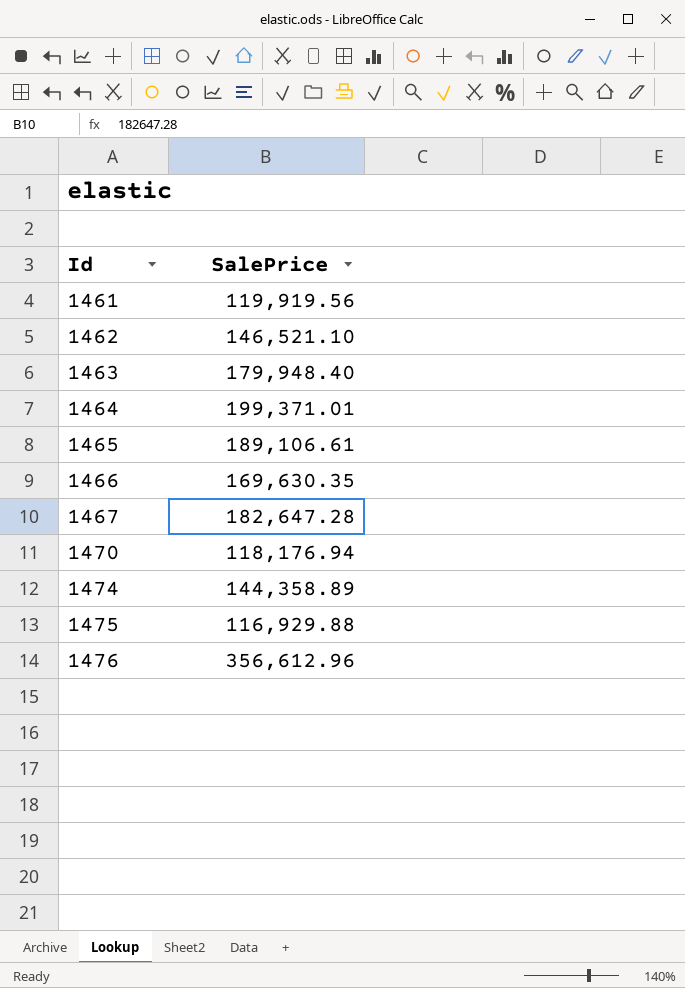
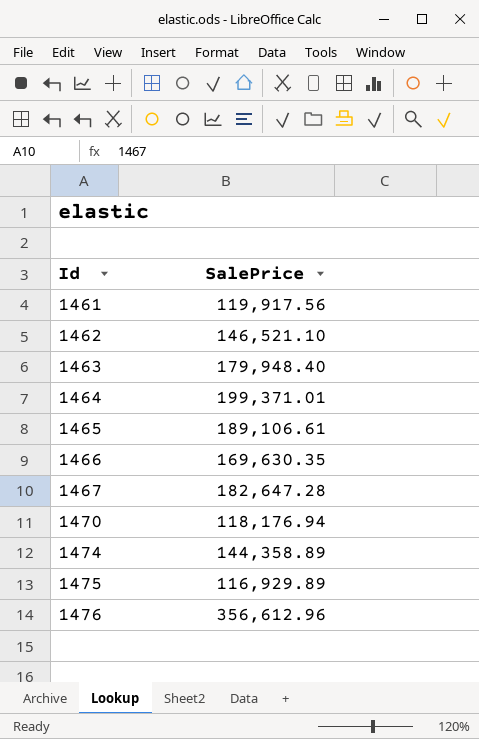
1461 | SalePrice: 119,919.56 -> 119,917.56
1475 | SalePrice: 116,929.88 -> 116,929.89

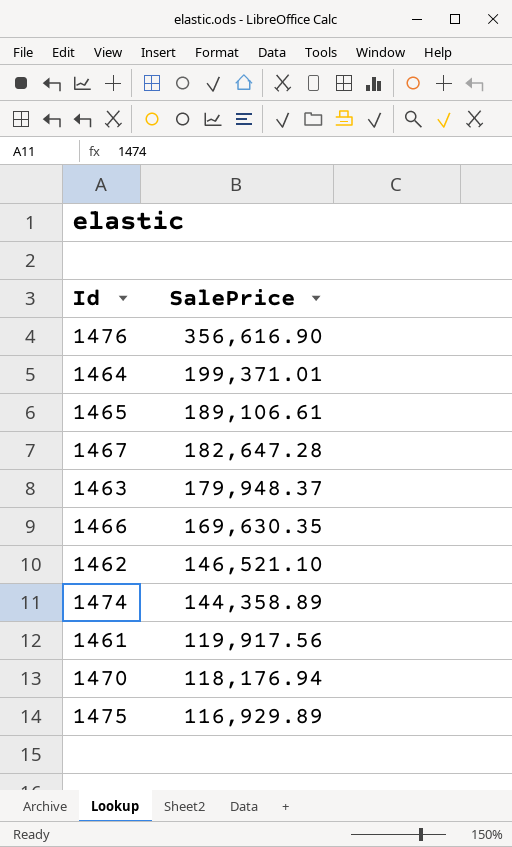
row order: Id ascending -> SalePrice descending
1476 | SalePrice: 356,612.96 -> 356,616.90
1463 | SalePrice: 179,948.40 -> 179,948.37

